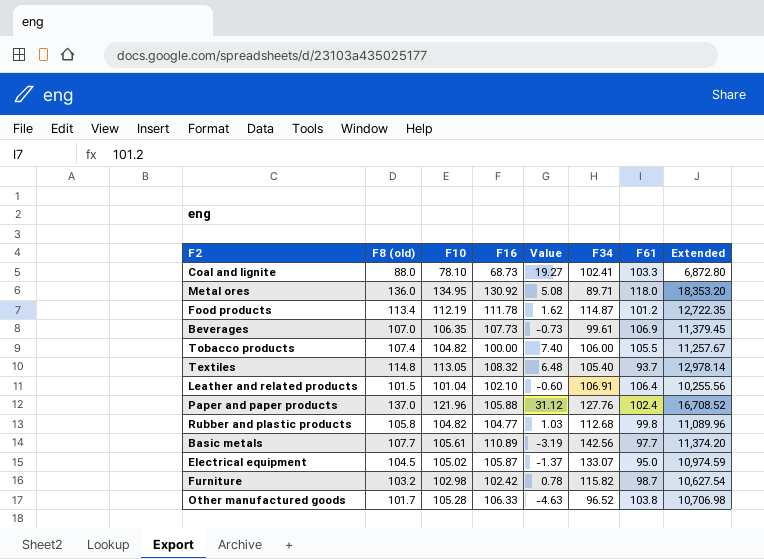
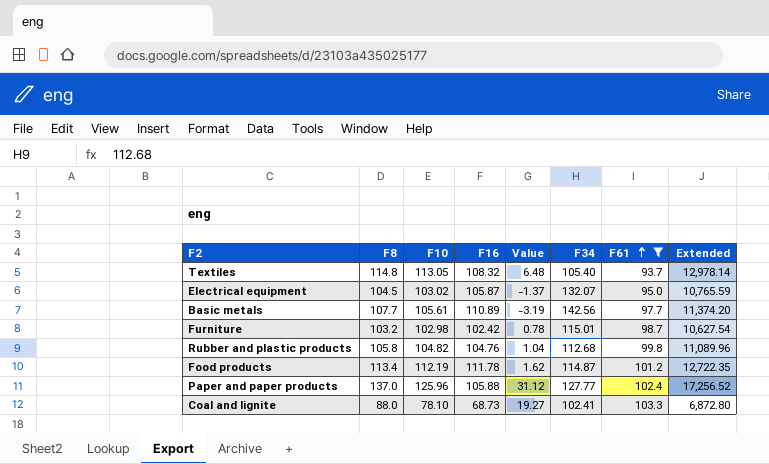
filter: none -> F61 <= 103.3
row order: none -> F61 ascending
column name: F8 (old) -> F8
Electrical equipment | F10: 105.02 -> 103.02
Electrical equipment | F34: 133.07 -> 132.07
Electrical equipment | Extended: 10,974.59 -> 10,765.59
Furniture | F34: 115.82 -> 115.01
Rubber and plastic products | F16: 104.77 -> 104.76
Rubber and plastic products | Value: 1.03 -> 1.04
Paper and paper products | F10: 121.96 -> 125.96
Paper and paper products | F34: 127.76 -> 127.77
Paper and paper products | Extended: 16,708.52 -> 17,256.52

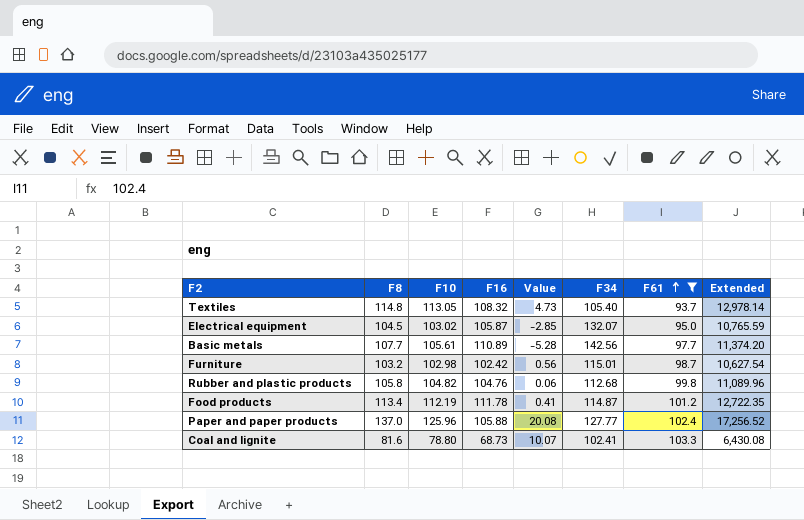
column Value | formula: [F8] - [F16] -> [F10] - [F16]
Coal and lignite | F8: 88.0 -> 81.6
Coal and lignite | F10: 78.10 -> 78.80
Coal and lignite | Extended: 6,872.80 -> 6,430.08

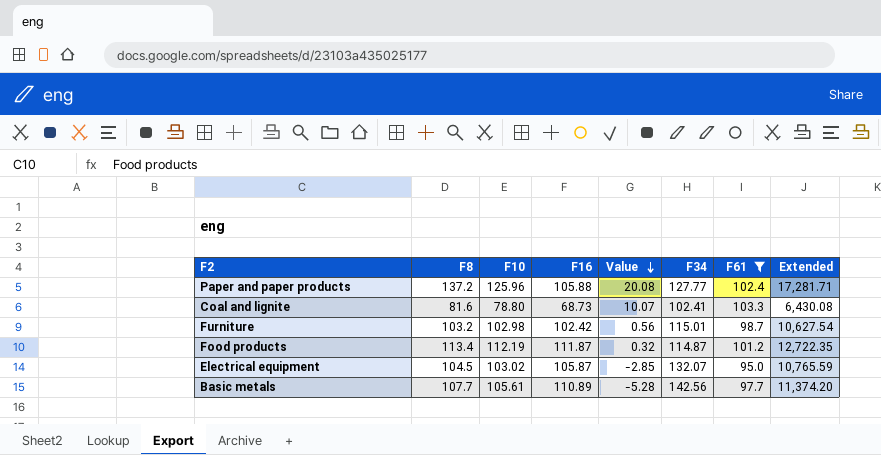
row order: F61 ascending -> Value descending
row Textiles: 114.8 | 113.05 | 108.32 | 4.73 | 105.40 | 93.7 | 12,978.14 -> none
row Rubber and plastic products: 105.8 | 104.82 | 104.76 | 0.06 | 112.68 | 99.8 | 11,089.96 -> none
Paper and paper products | F8: 137.0 -> 137.2
Paper and paper products | Extended: 17,256.52 -> 17,281.71
Food products | F16: 111.78 -> 111.87
Food products | Value: 0.41 -> 0.32

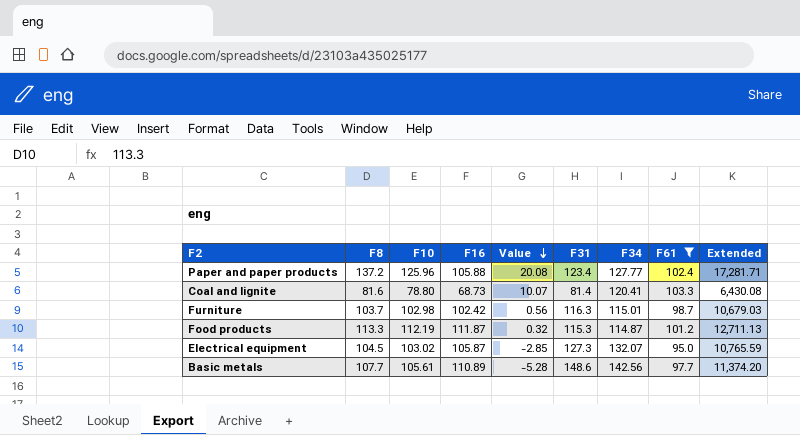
column F31 | position: none -> 6
Coal and lignite | F34: 102.41 -> 120.41
Furniture | F8: 103.2 -> 103.7
Furniture | Extended: 10,627.54 -> 10,679.03
Food products | F8: 113.4 -> 113.3
Food products | Extended: 12,722.35 -> 12,711.13

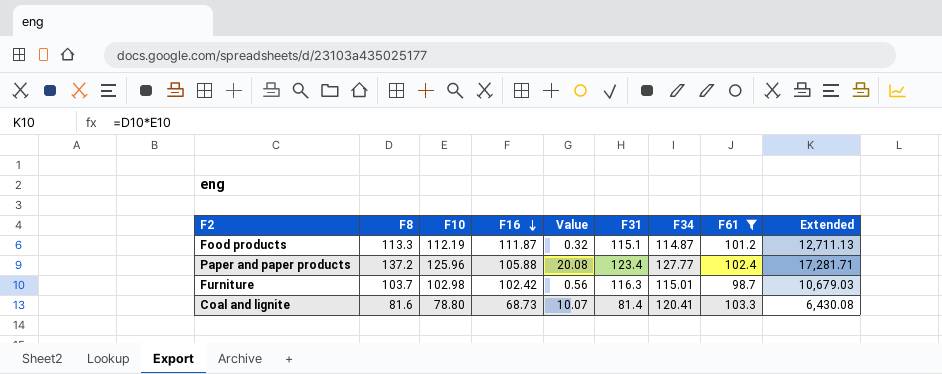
row order: Value descending -> F16 descending
row Electrical equipment: 104.5 | 103.02 | 105.87 | -2.85 | 127.3 | 132.07 | 95.0 | 10,765.59 -> none
row Basic metals: 107.7 | 105.61 | 110.89 | -5.28 | 148.6 | 142.56 | 97.7 | 11,374.20 -> none
Food products | F31: 115.3 -> 115.1

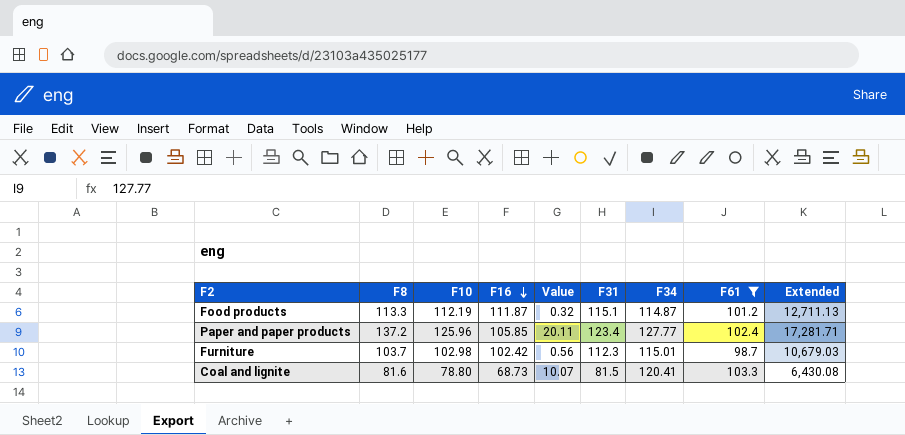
Paper and paper products | F16: 105.88 -> 105.85
Paper and paper products | Value: 20.08 -> 20.11
Furniture | F31: 116.3 -> 112.3
Coal and lignite | F31: 81.4 -> 81.5

